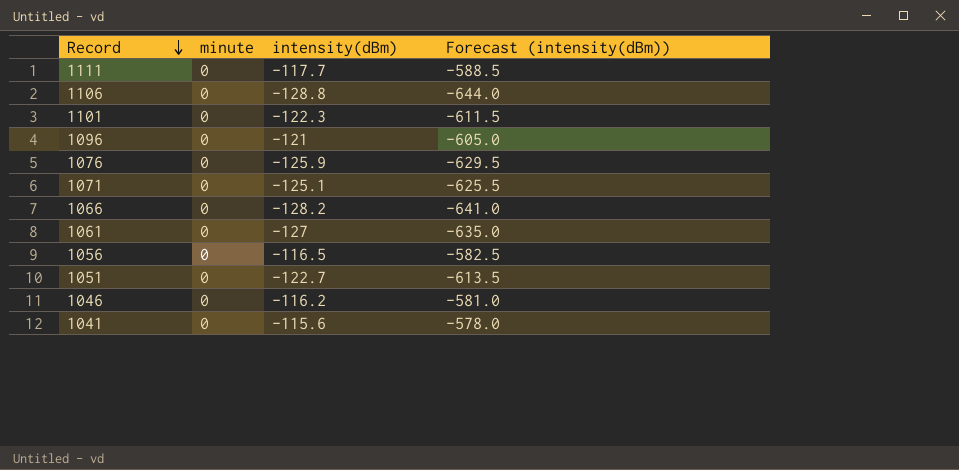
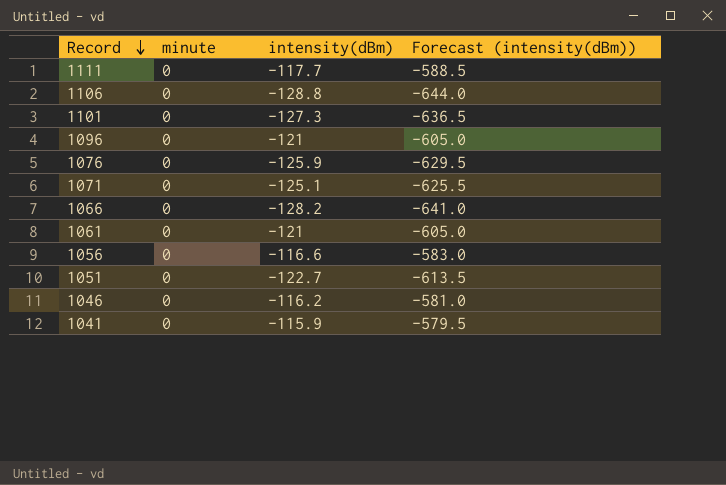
1101 | intensity(dBm): -122.3 -> -127.3
1101 | Forecast (intensity(dBm)): -611.5 -> -636.5
1061 | intensity(dBm): -127 -> -121
1061 | Forecast (intensity(dBm)): -635.0 -> -605.0
1056 | intensity(dBm): -116.5 -> -116.6
1056 | Forecast (intensity(dBm)): -582.5 -> -583.0
1041 | intensity(dBm): -115.6 -> -115.9
1041 | Forecast (intensity(dBm)): -578.0 -> -579.5

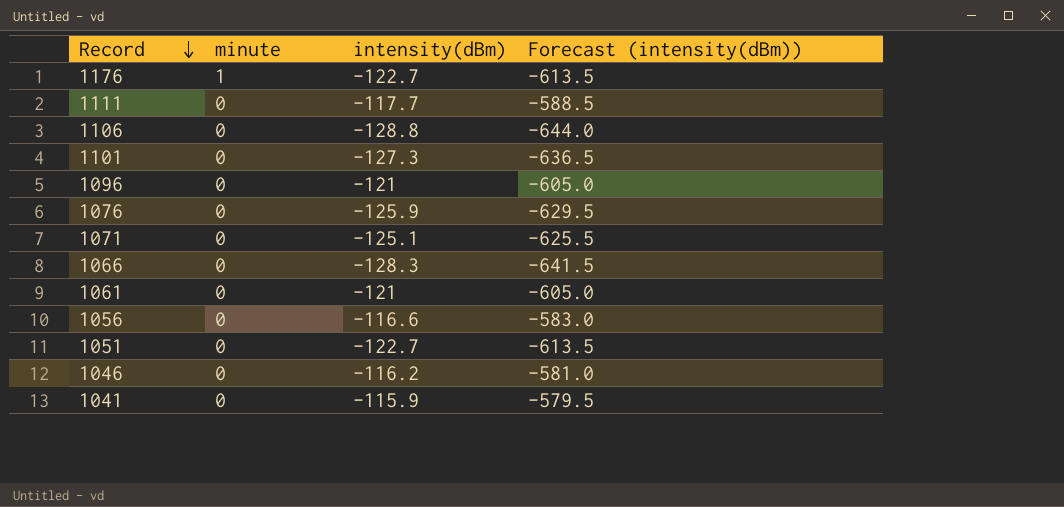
row 1176: none -> 1 | -122.7 | -613.5
1066 | intensity(dBm): -128.2 -> -128.3
1066 | Forecast (intensity(dBm)): -641.0 -> -641.5

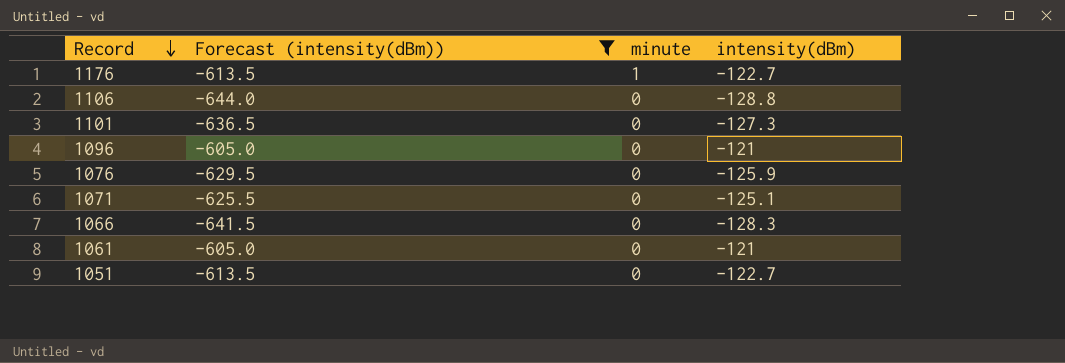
filter: none -> Forecast (intensity(dBm)) <= -605.0
column Forecast (intensity(dBm)) | position: 4 -> 2

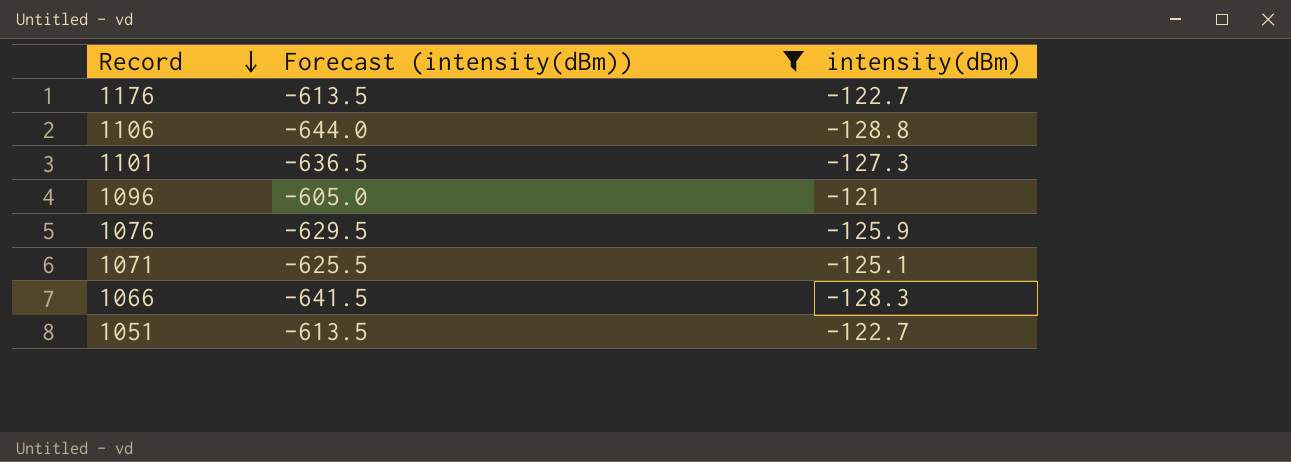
column minute | position: 3 -> none
row 1061: -605.0 | 0 | -121 -> none

